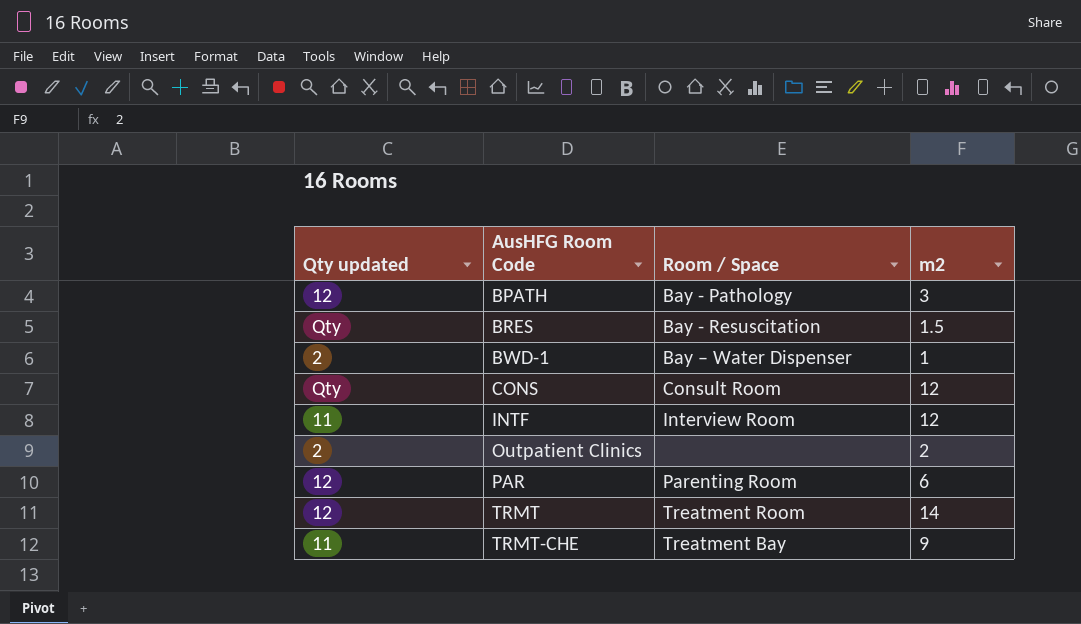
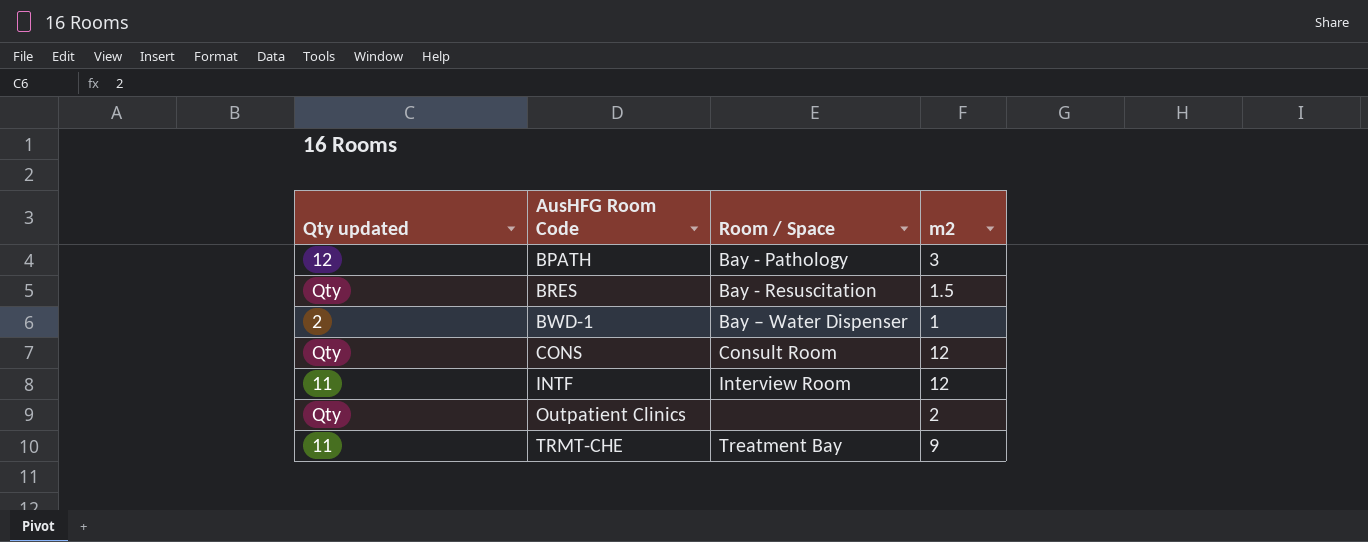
row PAR: 12 | Parenting Room | 6 -> none
row TRMT: 12 | Treatment Room | 14 -> none
Outpatient Clinics | Qty updated: 2 -> Qty

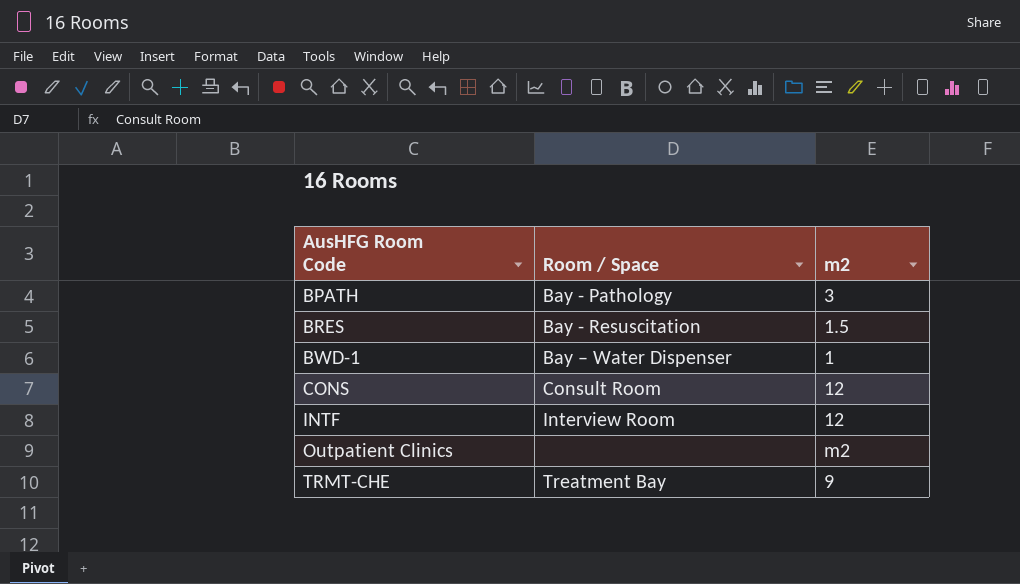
column Qty updated | position: 1 -> none
Outpatient Clinics | m2: 2 -> m2

